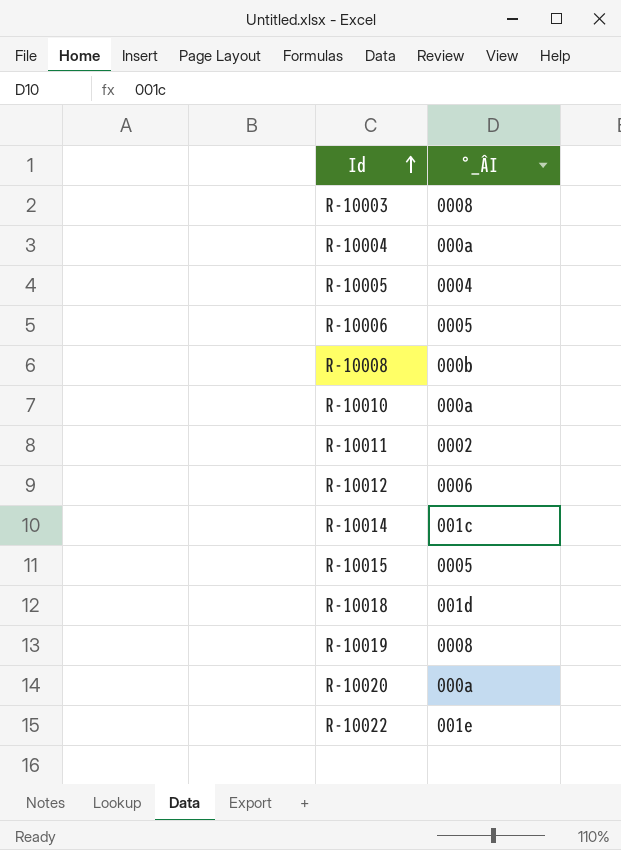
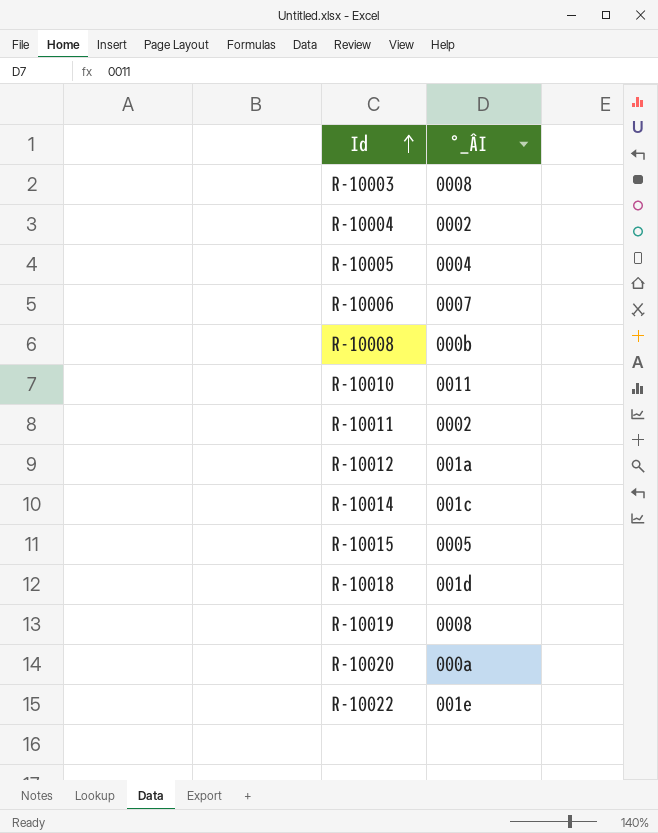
R-10004 | °_ÂI: 000a -> 0002
R-10006 | °_ÂI: 0005 -> 0007
R-10010 | °_ÂI: 000a -> 0011
R-10012 | °_ÂI: 0006 -> 001a

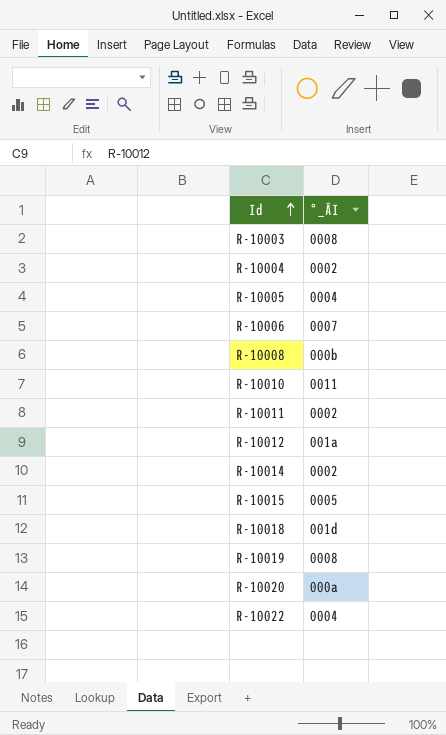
R-10014 | °_ÂI: 001c -> 0002
R-10022 | °_ÂI: 001e -> 0004

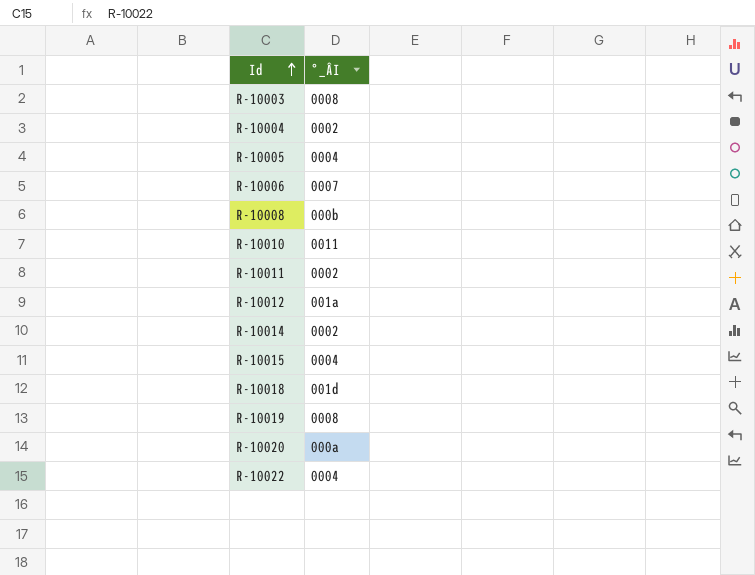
R-10015 | °_ÂI: 0005 -> 0004

